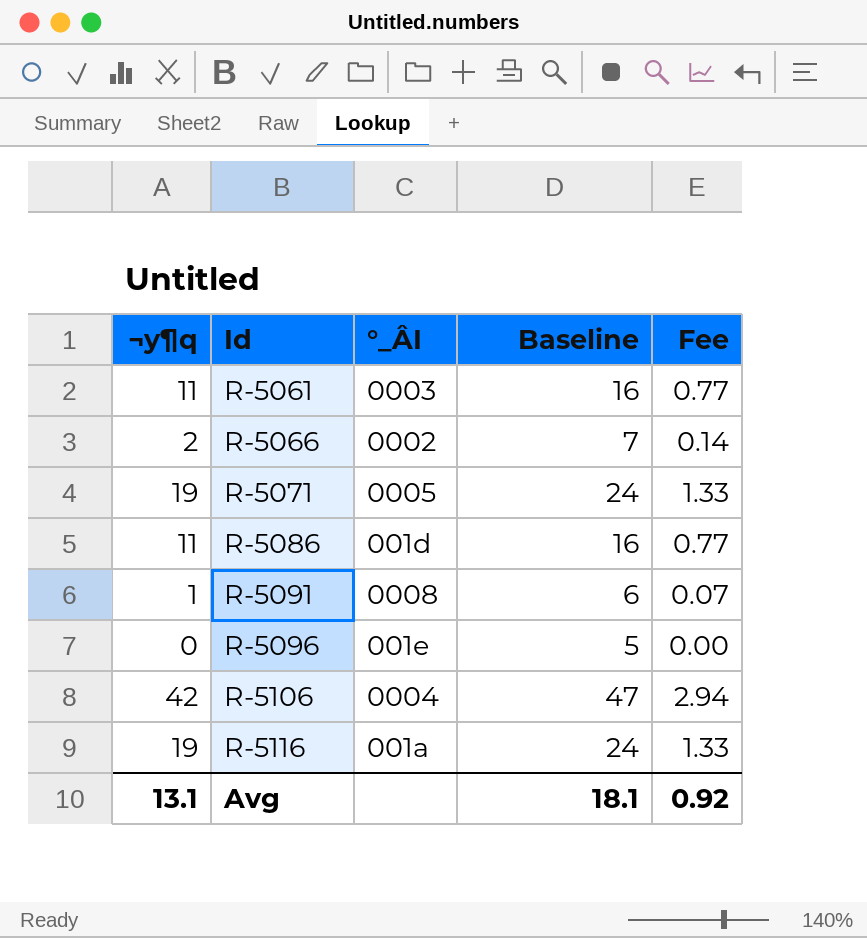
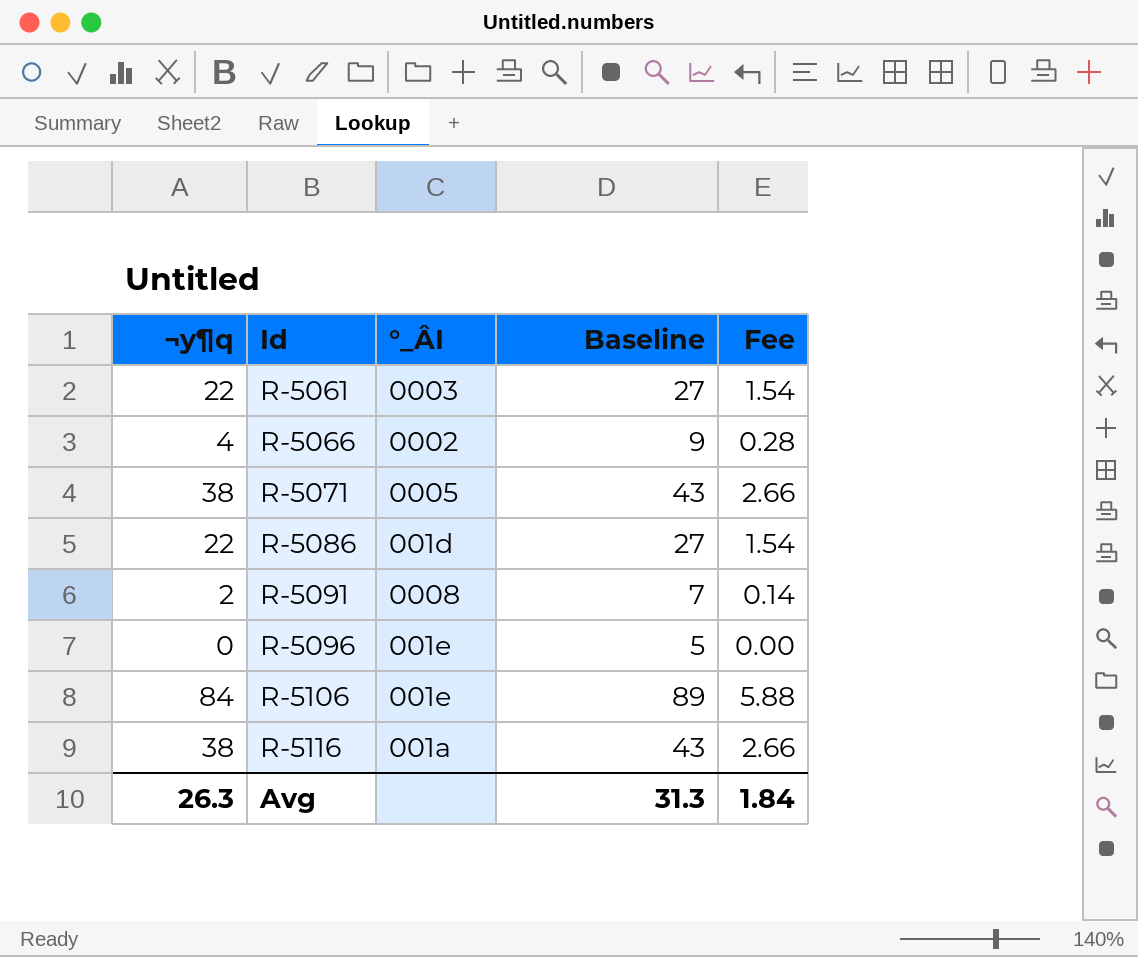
R-5061 | ¬y¶q: 11 -> 22
R-5061 | Baseline: 16 -> 27
R-5061 | Fee: 0.77 -> 1.54
R-5066 | ¬y¶q: 2 -> 4
R-5066 | Baseline: 7 -> 9
R-5066 | Fee: 0.14 -> 0.28
R-5071 | ¬y¶q: 19 -> 38
R-5071 | Baseline: 24 -> 43
R-5071 | Fee: 1.33 -> 2.66
R-5086 | ¬y¶q: 11 -> 22
R-5086 | Baseline: 16 -> 27
R-5086 | Fee: 0.77 -> 1.54
R-5091 | ¬y¶q: 1 -> 2
R-5091 | Baseline: 6 -> 7
R-5091 | Fee: 0.07 -> 0.14
R-5106 | ¬y¶q: 42 -> 84
R-5106 | °_ÂI: 0004 -> 001e
R-5106 | Baseline: 47 -> 89
R-5106 | Fee: 2.94 -> 5.88
R-5116 | ¬y¶q: 19 -> 38
R-5116 | Baseline: 24 -> 43
R-5116 | Fee: 1.33 -> 2.66
Avg | ¬y¶q: 13.1 -> 26.3
Avg | Baseline: 18.1 -> 31.3
Avg | Fee: 0.92 -> 1.84

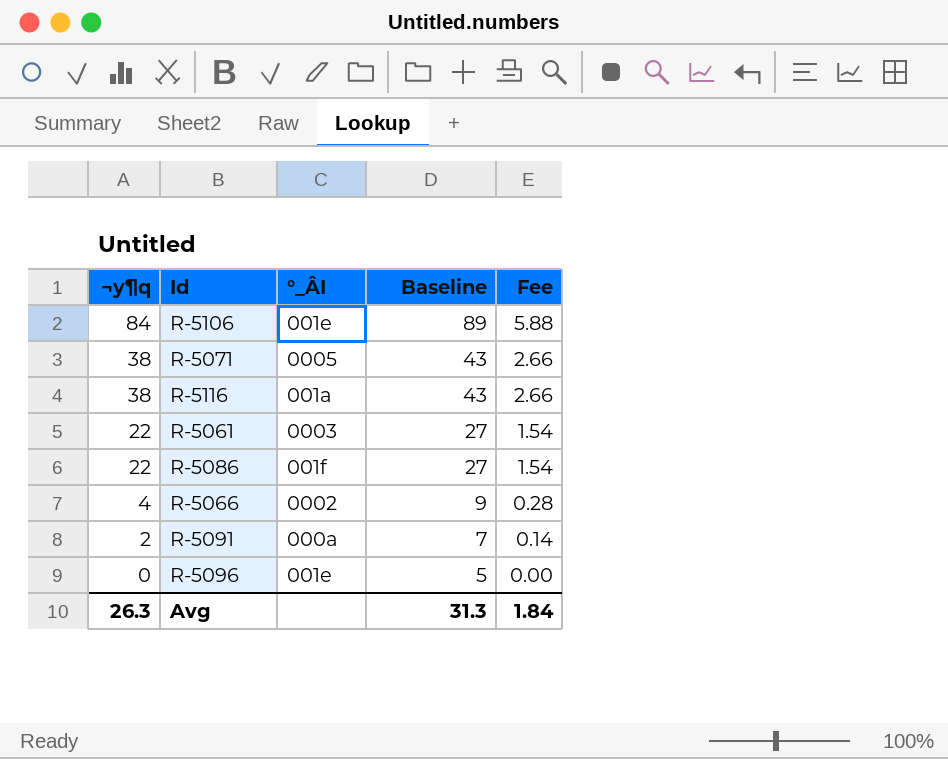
row order: Id ascending -> ¬y¶q descending
R-5086 | °_ÂI: 001d -> 001f
R-5091 | °_ÂI: 0008 -> 000a

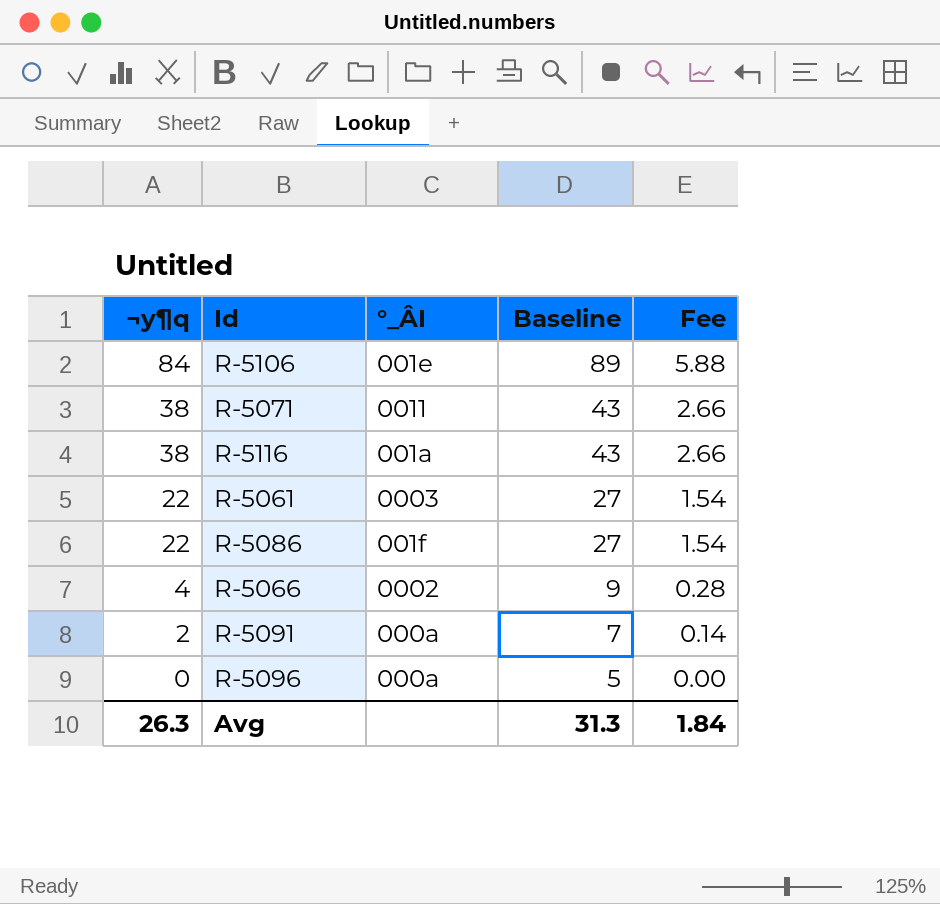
R-5071 | °_ÂI: 0005 -> 0011
R-5096 | °_ÂI: 001e -> 000a

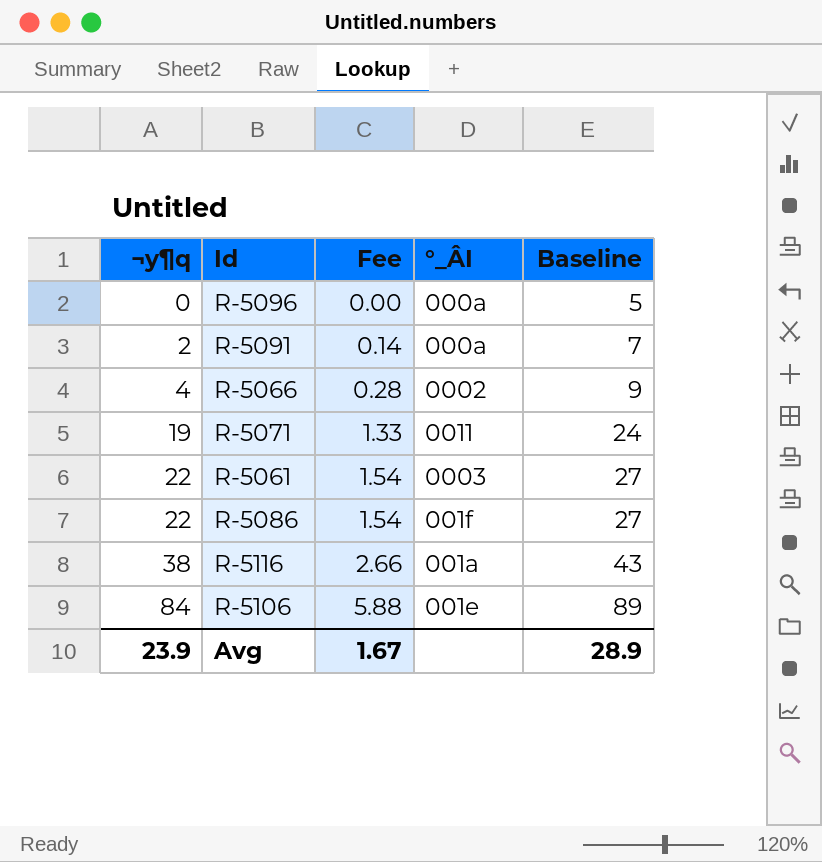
row order: ¬y¶q descending -> ¬y¶q ascending
column Fee | position: 5 -> 3
R-5071 | ¬y¶q: 38 -> 19
R-5071 | Fee: 2.66 -> 1.33
R-5071 | Baseline: 43 -> 24
Avg | ¬y¶q: 26.3 -> 23.9
Avg | Fee: 1.84 -> 1.67
Avg | Baseline: 31.3 -> 28.9

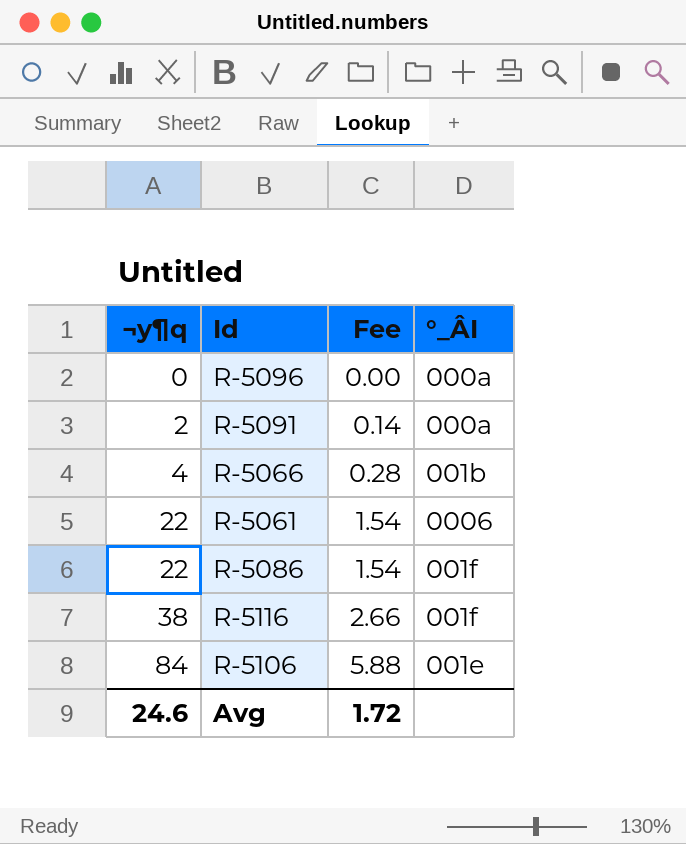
column Baseline | formula: [¬y¶q] + 5 -> none
row R-5071: 19 | 1.33 | 0011 | 24 -> none
R-5066 | °_ÂI: 0002 -> 001b
R-5061 | °_ÂI: 0003 -> 0006
R-5116 | °_ÂI: 001a -> 001f
Avg | ¬y¶q: 23.9 -> 24.6
Avg | Fee: 1.67 -> 1.72

